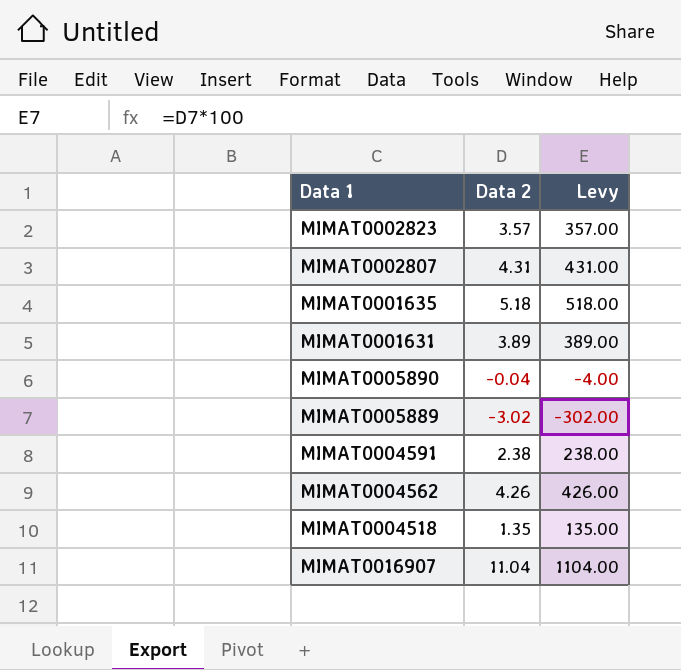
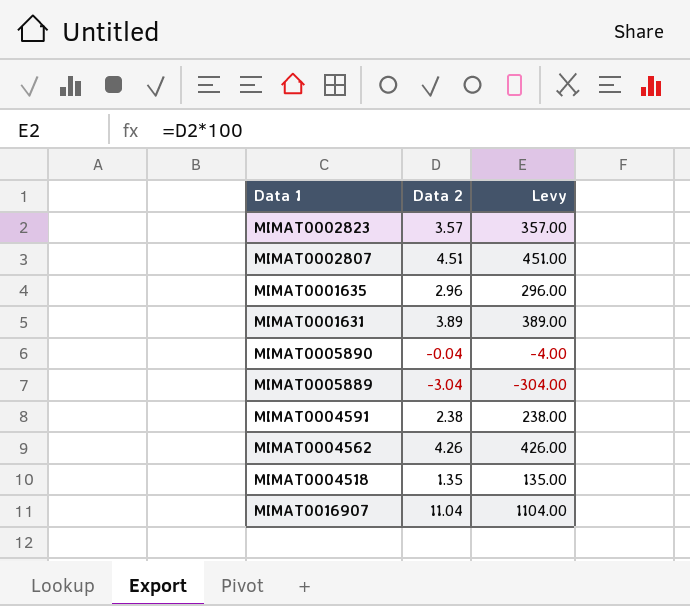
MIMAT0002807 | Data 2: 4.31 -> 4.51
MIMAT0002807 | Levy: 431.00 -> 451.00
MIMAT0001635 | Data 2: 5.18 -> 2.96
MIMAT0001635 | Levy: 518.00 -> 296.00
MIMAT0005889 | Data 2: -3.02 -> -3.04
MIMAT0005889 | Levy: -302.00 -> -304.00

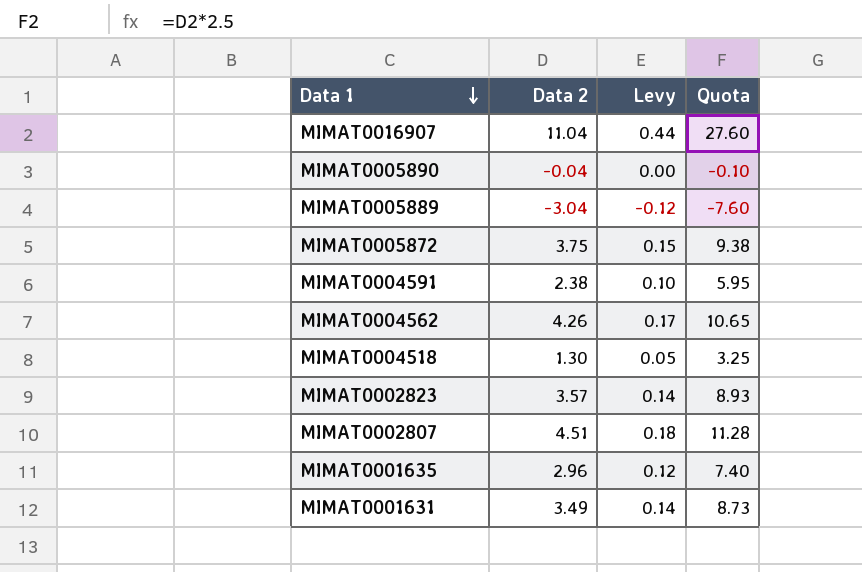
row order: none -> Data 1 descending
column Levy | formula: [Data 2] * 100 -> [Data 2] * 0.04
column Quota | formula: none -> [Data 2] * 2.5
row MIMAT0005872: none -> 3.75 | 0.15 | 9.38
MIMAT0004518 | Data 2: 1.35 -> 1.30
MIMAT0001631 | Data 2: 3.89 -> 3.49

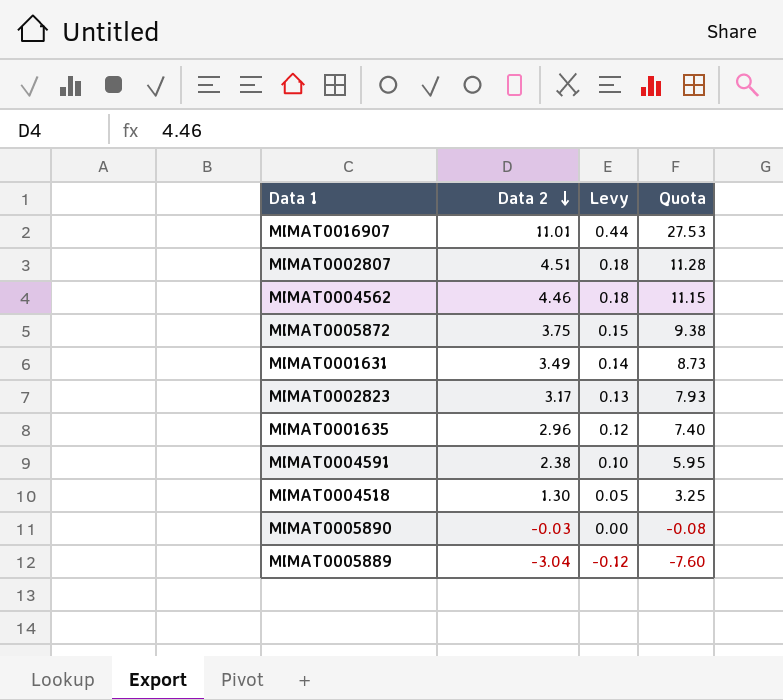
row order: Data 1 descending -> Data 2 descending
MIMAT0016907 | Data 2: 11.04 -> 11.01
MIMAT0016907 | Quota: 27.60 -> 27.53
MIMAT0004562 | Data 2: 4.26 -> 4.46
MIMAT0004562 | Levy: 0.17 -> 0.18
MIMAT0004562 | Quota: 10.65 -> 11.15
MIMAT0002823 | Data 2: 3.57 -> 3.17
MIMAT0002823 | Levy: 0.14 -> 0.13
MIMAT0002823 | Quota: 8.93 -> 7.93
MIMAT0005890 | Data 2: -0.04 -> -0.03
MIMAT0005890 | Quota: -0.10 -> -0.08

